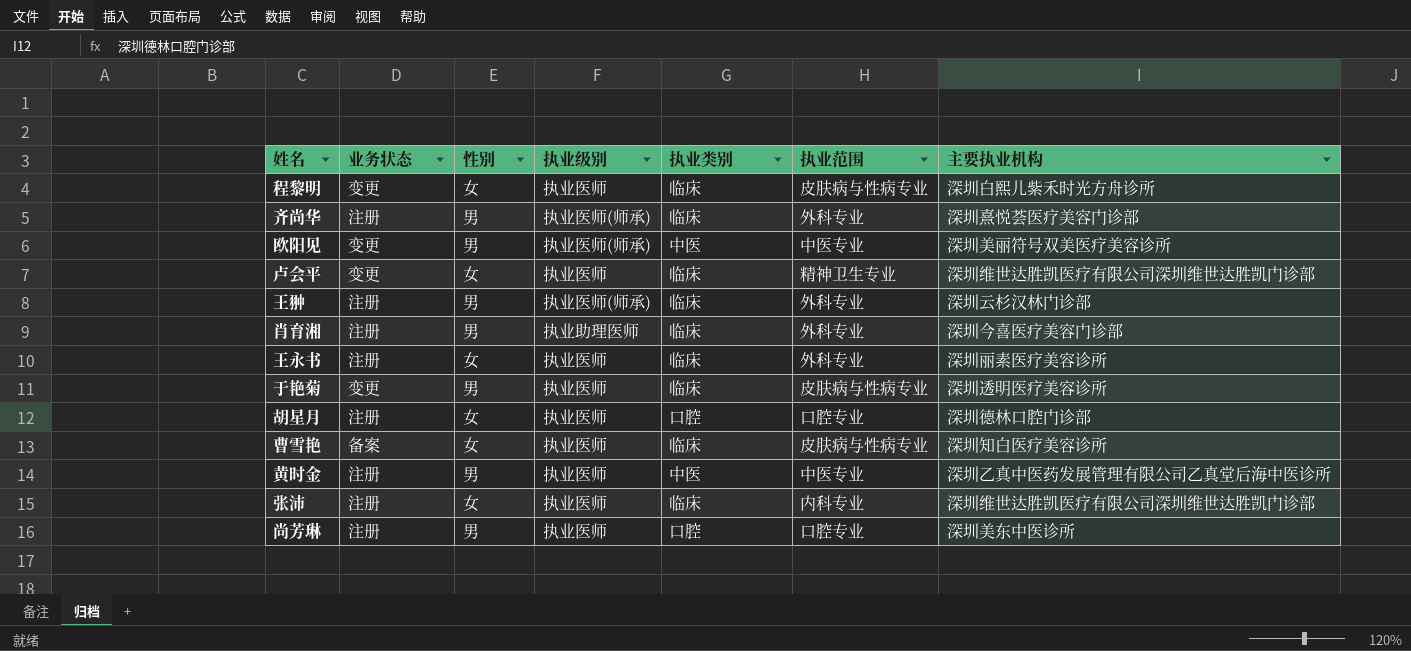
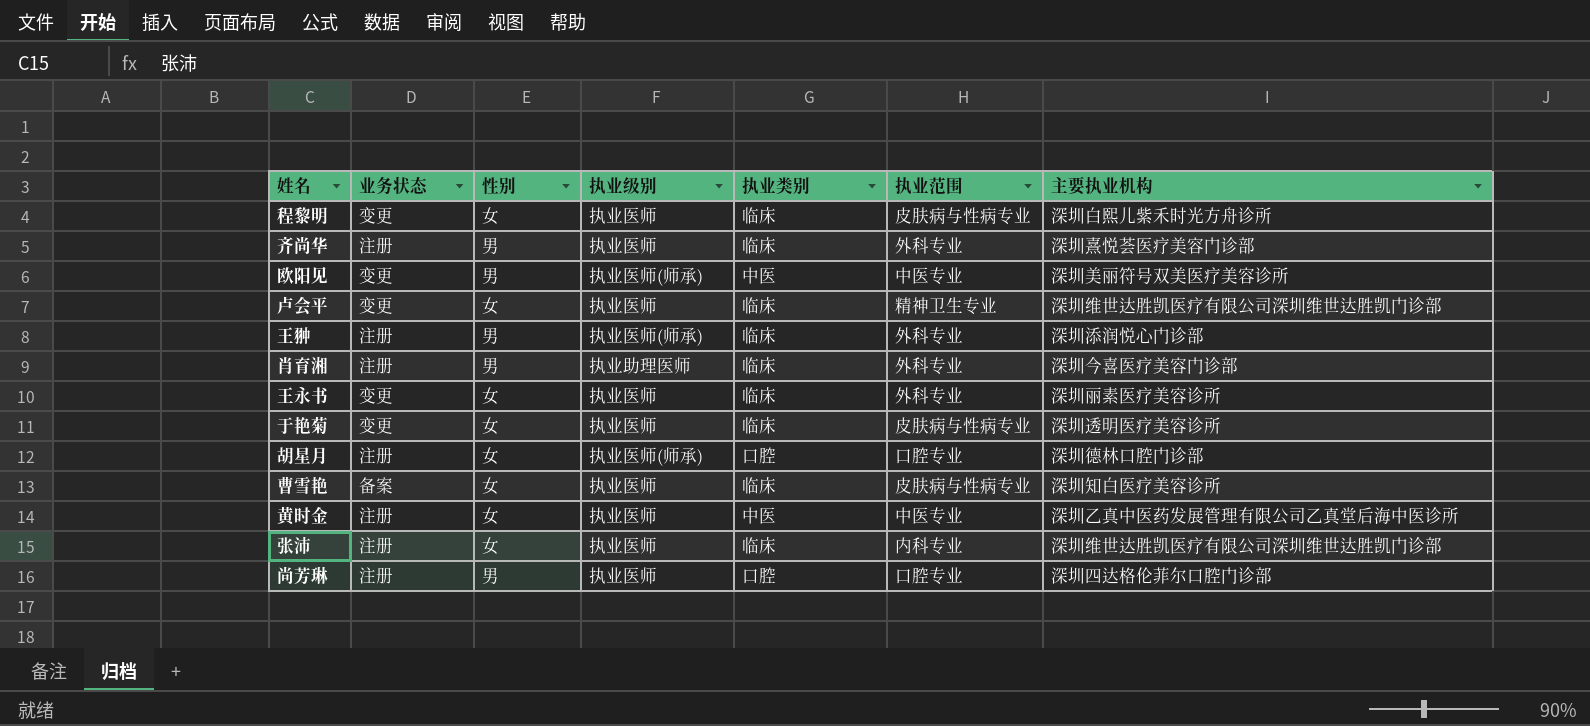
齐尚华 | 执业级别: 执业医师(师承) -> 执业医师
王翀 | 主要执业机构: 深圳云杉汉林门诊部 -> 深圳添润悦心门诊部
王永书 | 业务状态: 注册 -> 变更
于艳菊 | 性别: 男 -> 女
胡星月 | 执业级别: 执业医师 -> 执业医师(师承)
黄时金 | 性别: 男 -> 女
尚芳琳 | 主要执业机构: 深圳美东中医诊所 -> 深圳四达格伦菲尔口腔门诊部

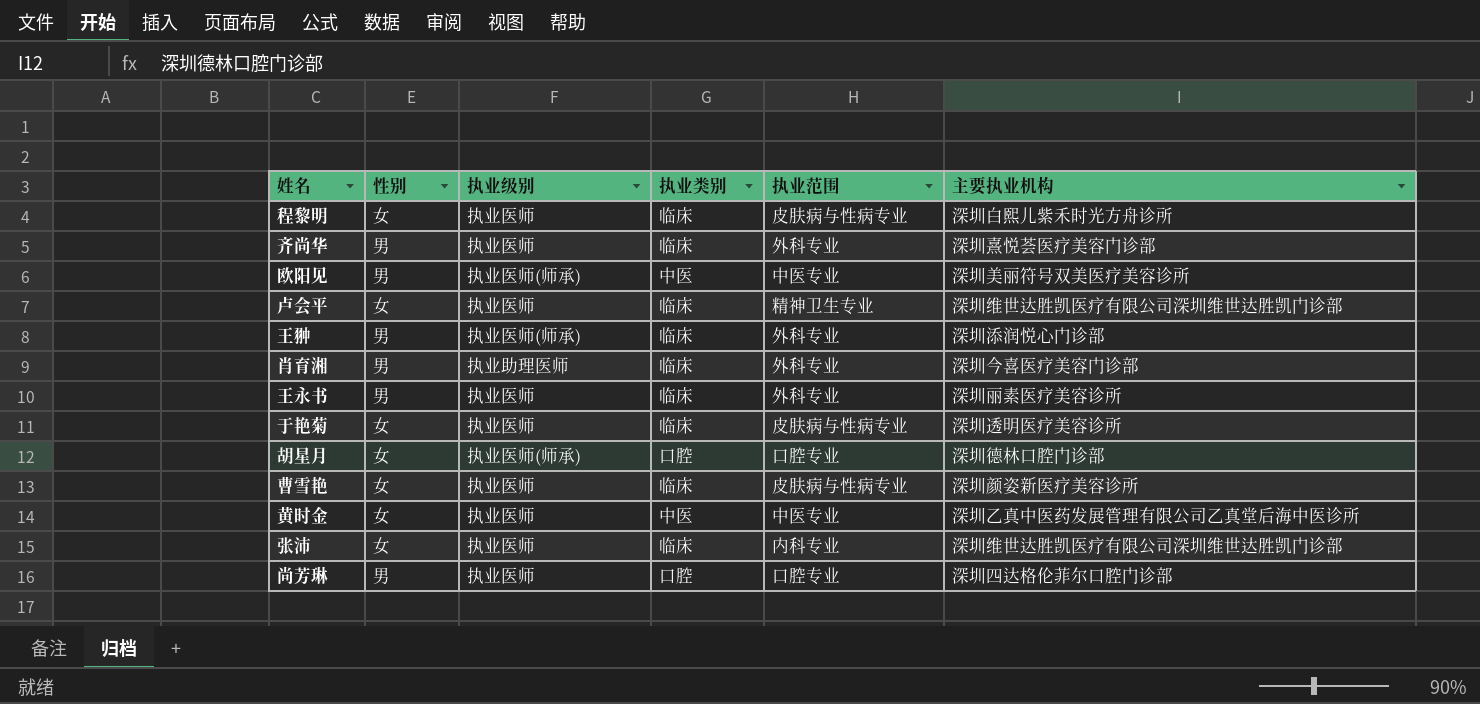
column 业务状态 | position: 2 -> none
王永书 | 性别: 女 -> 男
曹雪艳 | 主要执业机构: 深圳知白医疗美容诊所 -> 深圳颜姿新医疗美容诊所

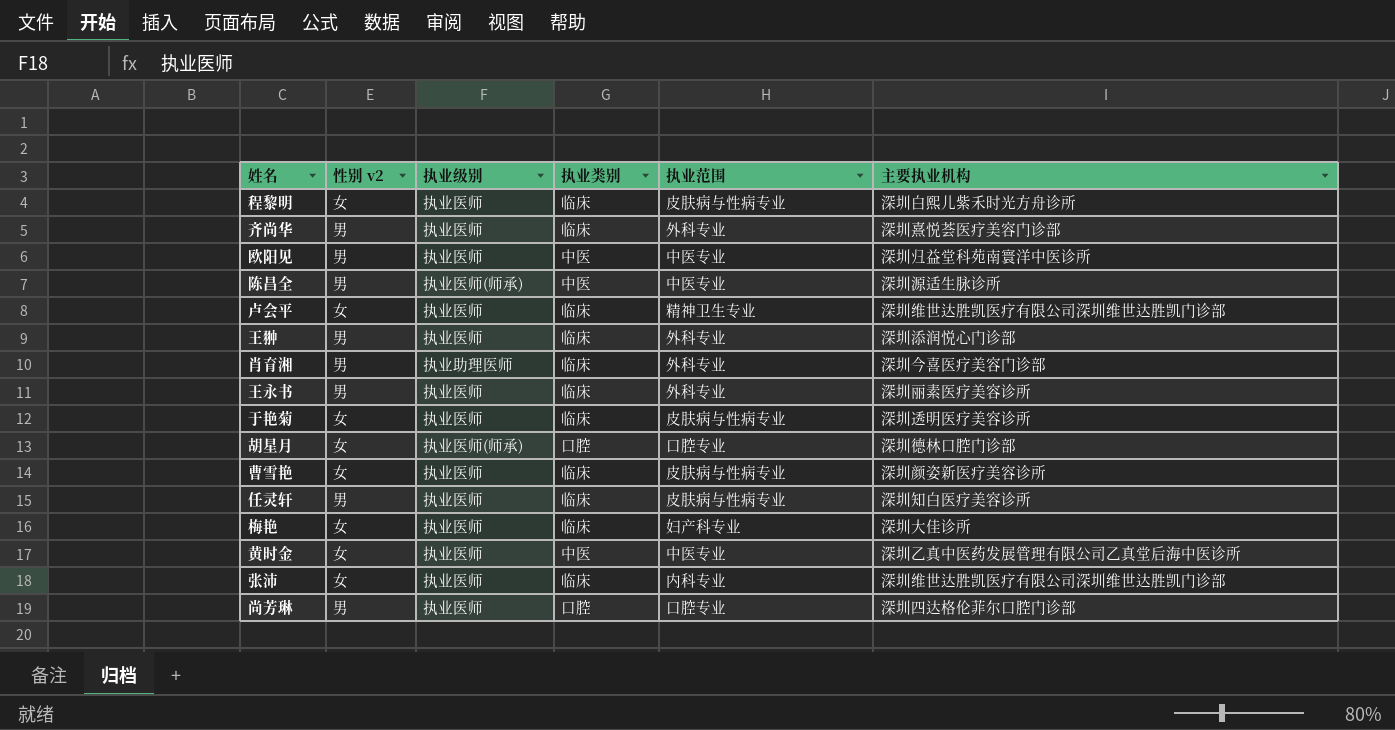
column name: 性别 -> 性别 v2
欧阳见 | 执业级别: 执业医师(师承) -> 执业医师
欧阳见 | 主要执业机构: 深圳美丽符号双美医疗美容诊所 -> 深圳归益堂科苑南寰洋中医诊所
row 陈昌全: none -> 男 | 执业医师(师承) | 中医 | 中医专业 | 深圳源适生脉诊所
王翀 | 执业级别: 执业医师(师承) -> 执业医师
row 任灵轩: none -> 男 | 执业医师 | 临床 | 皮肤病与性病专业 | 深圳知白医疗美容诊所
row 梅艳: none -> 女 | 执业医师 | 临床 | 妇产科专业 | 深圳大佳诊所

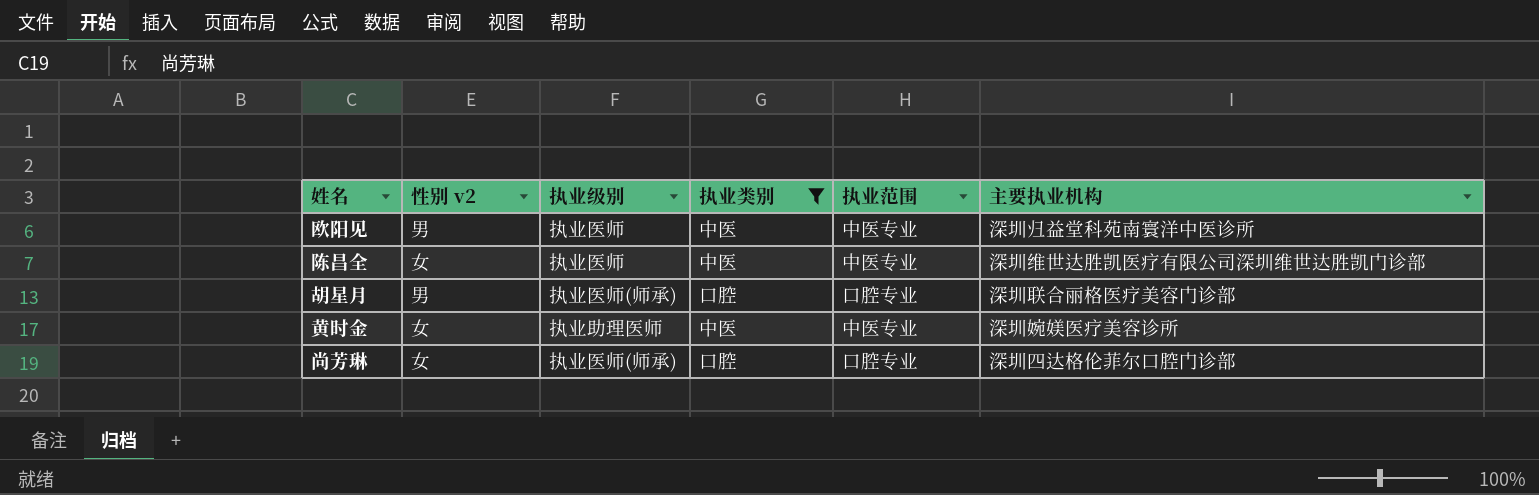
filter: none -> 执业类别 != 临床
陈昌全 | 性别 v2: 男 -> 女
陈昌全 | 执业级别: 执业医师(师承) -> 执业医师
陈昌全 | 主要执业机构: 深圳源适生脉诊所 -> 深圳维世达胜凯医疗有限公司深圳维世达胜凯门诊部
胡星月 | 性别 v2: 女 -> 男
胡星月 | 主要执业机构: 深圳德林口腔门诊部 -> 深圳联合丽格医疗美容门诊部
黄时金 | 执业级别: 执业医师 -> 执业助理医师
黄时金 | 主要执业机构: 深圳乙真中医药发展管理有限公司乙真堂后海中医诊所 -> 深圳婉媄医疗美容诊所
尚芳琳 | 性别 v2: 男 -> 女
尚芳琳 | 执业级别: 执业医师 -> 执业医师(师承)

